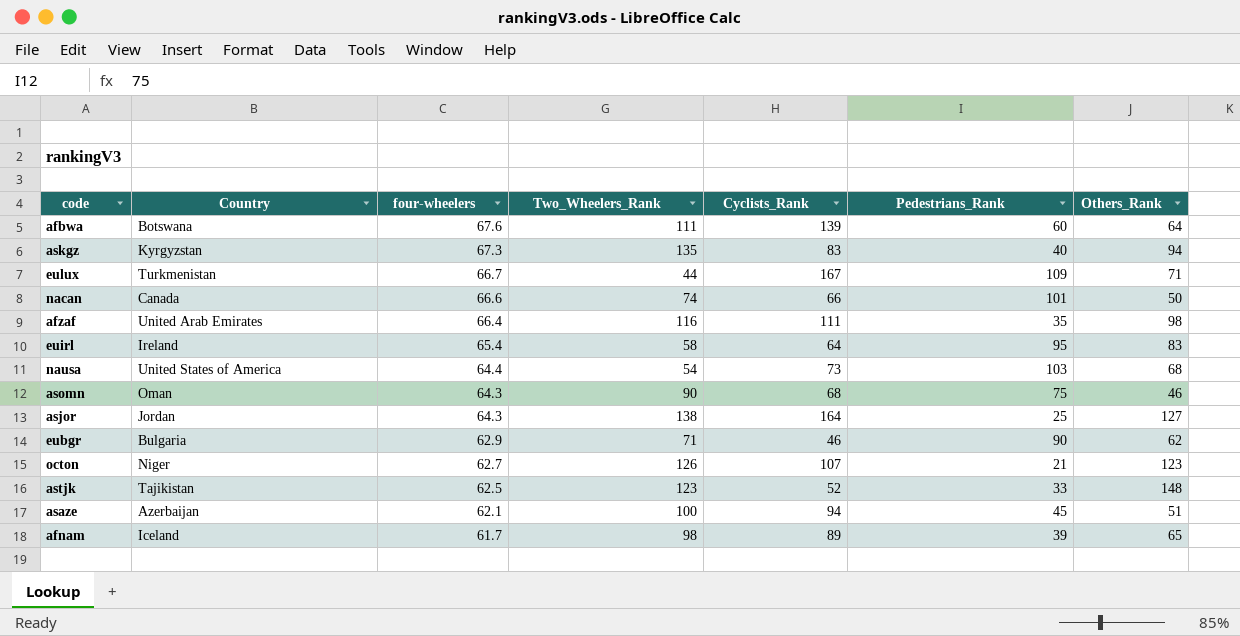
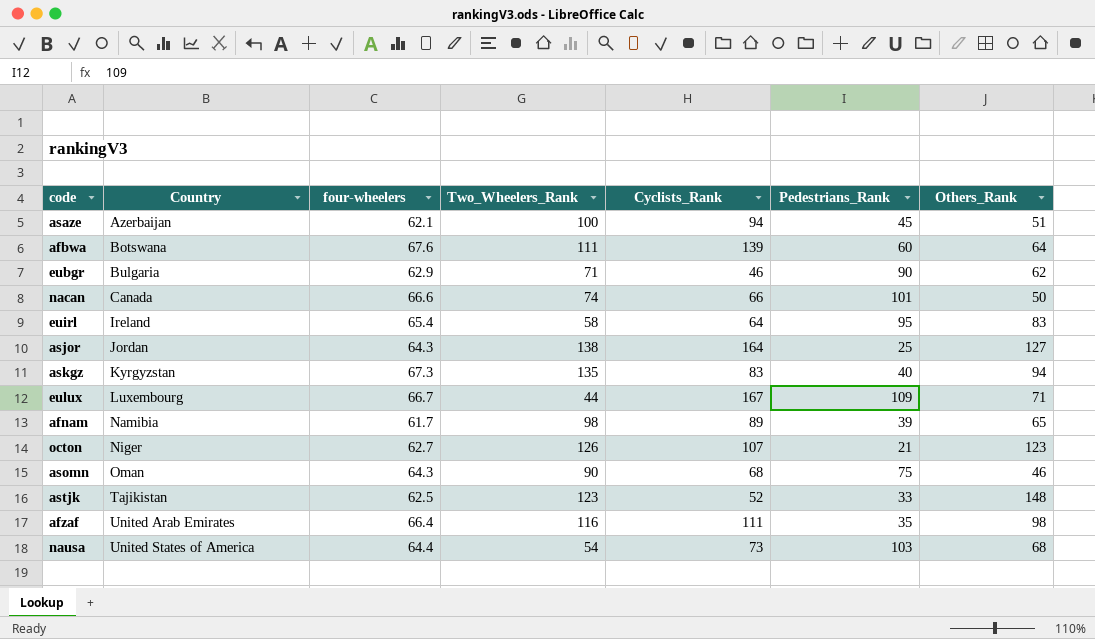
row order: four-wheelers descending -> Country ascending
eulux | Country: Turkmenistan -> Luxembourg
afnam | Country: Iceland -> Namibia

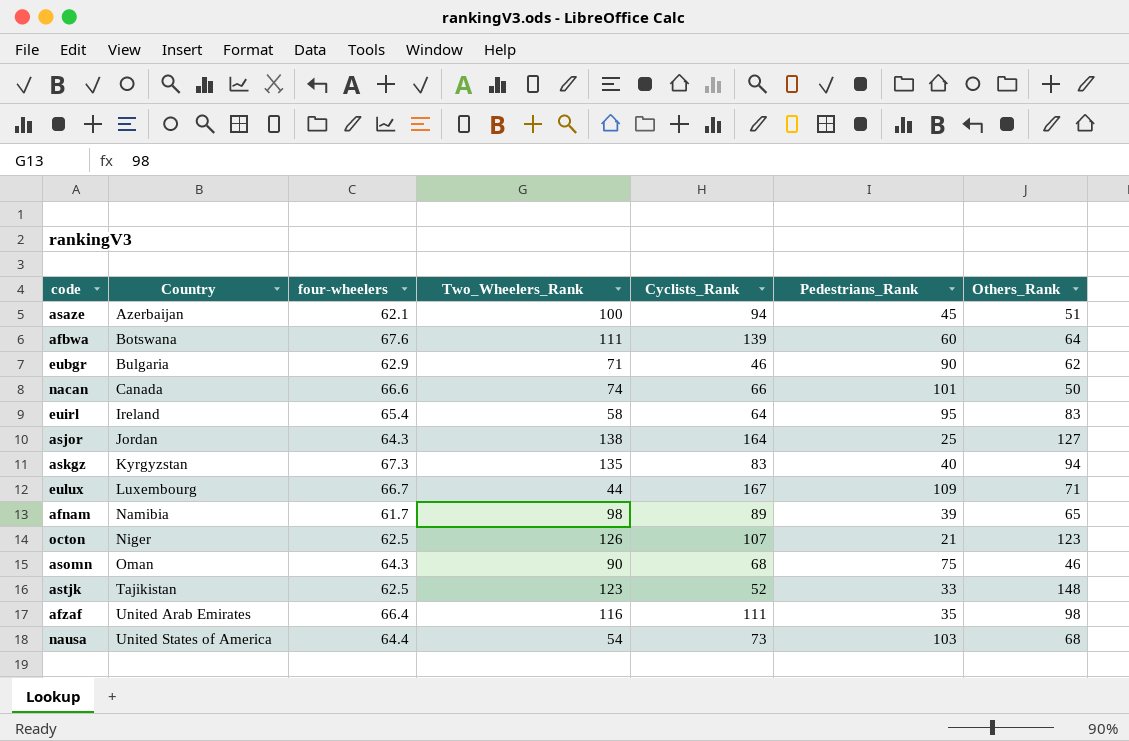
octon | four-wheelers: 62.7 -> 62.5

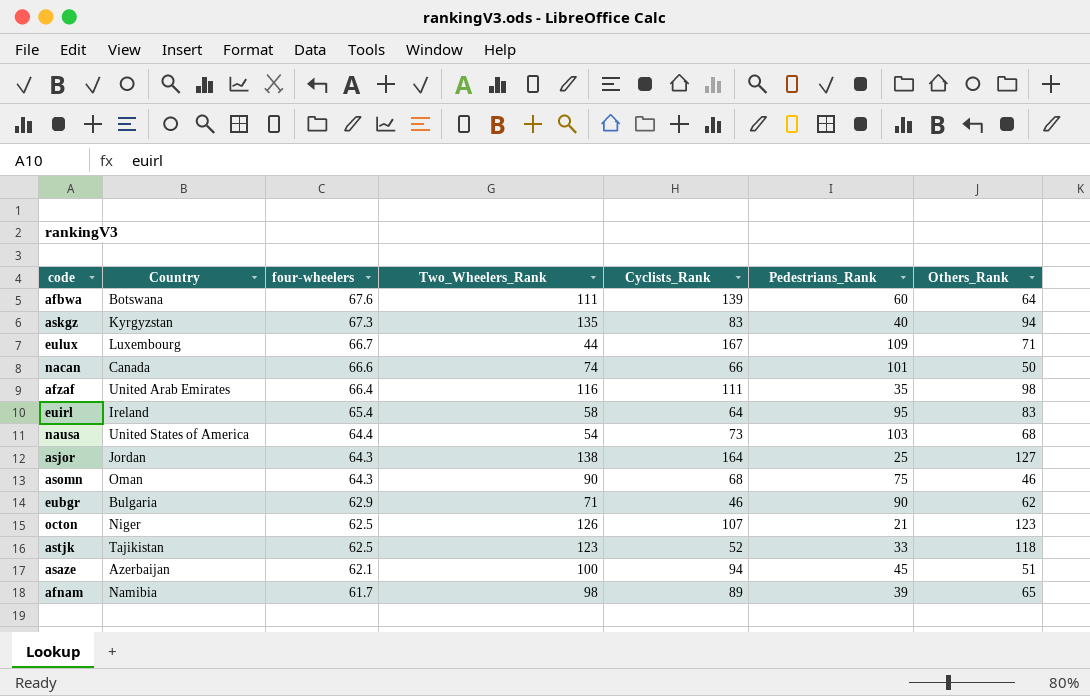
row order: Country ascending -> four-wheelers descending
astjk | Others_Rank: 148 -> 118

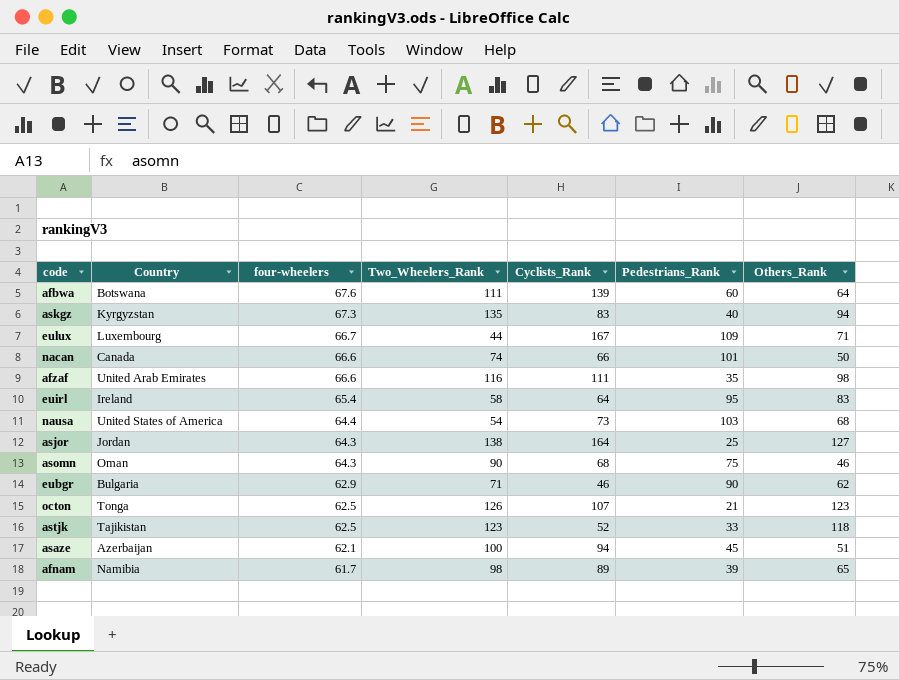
afzaf | four-wheelers: 66.4 -> 66.6
octon | Country: Niger -> Tonga

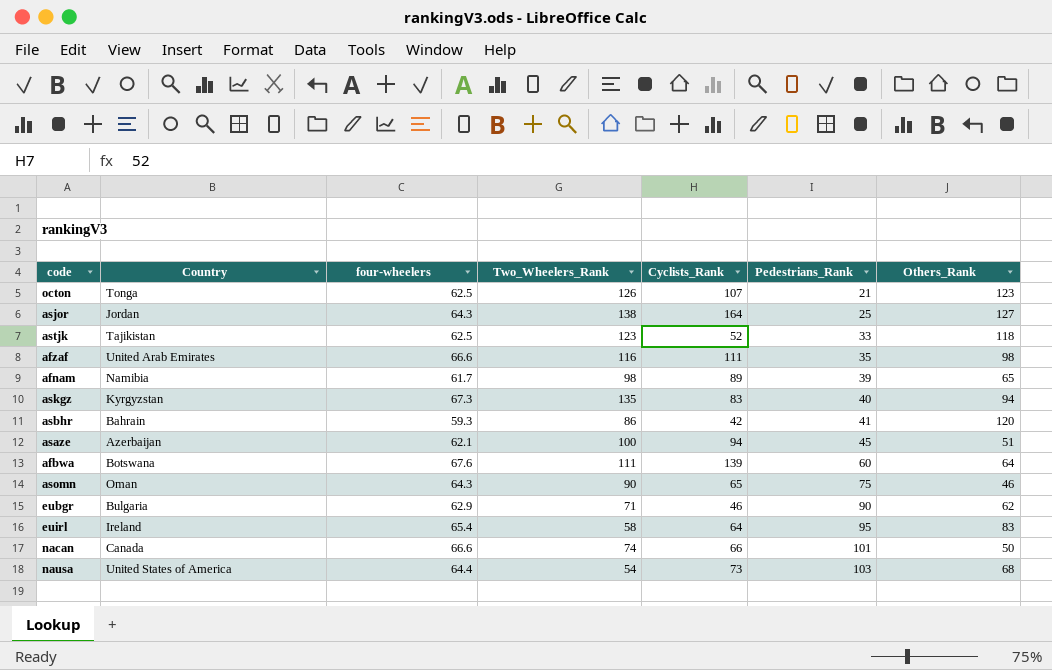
row order: four-wheelers descending -> Pedestrians_Rank ascending
row eulux: Luxembourg | 66.7 | 44 | 167 | 109 | 71 -> none
row asbhr: none -> Bahrain | 59.3 | 86 | 42 | 41 | 120
asomn | Cyclists_Rank: 68 -> 65

